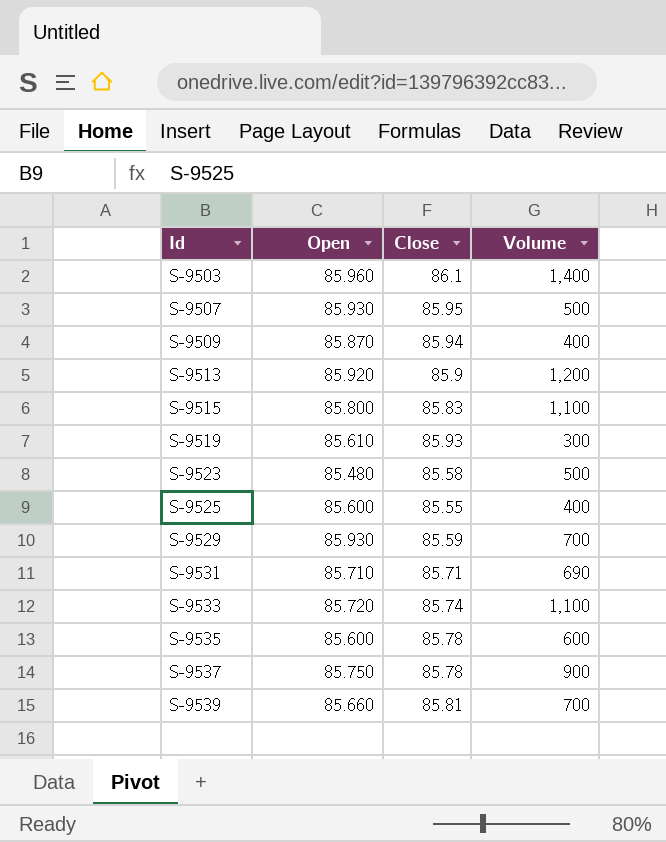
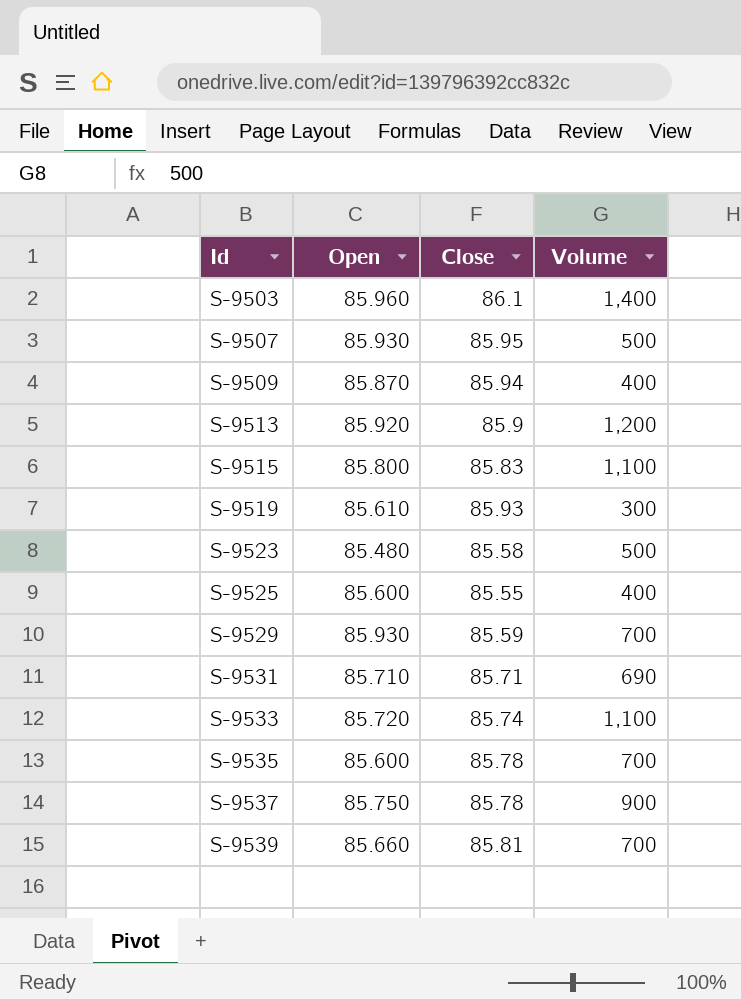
S-9535 | Volume: 600 -> 700

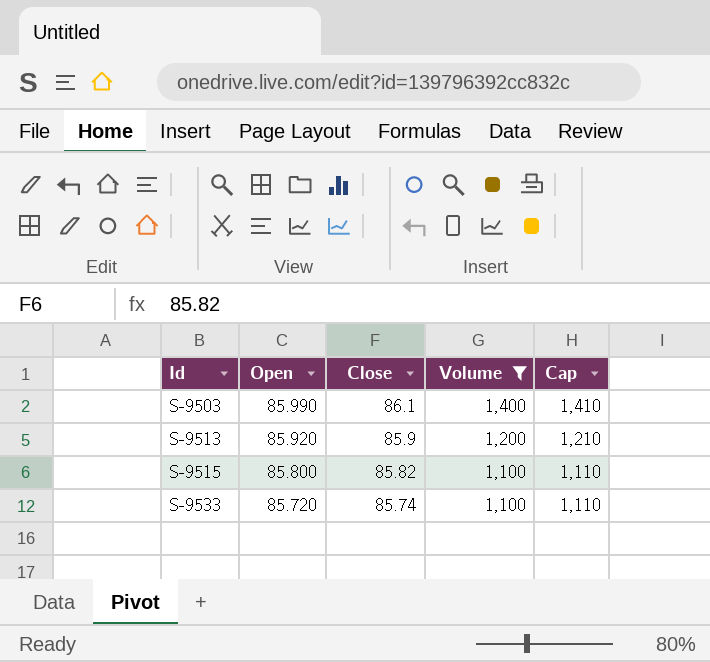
filter: none -> Volume >= 1,100
column Cap | formula: none -> [Volume] + 10
S-9503 | Open: 85.960 -> 85.990
S-9515 | Close: 85.83 -> 85.82

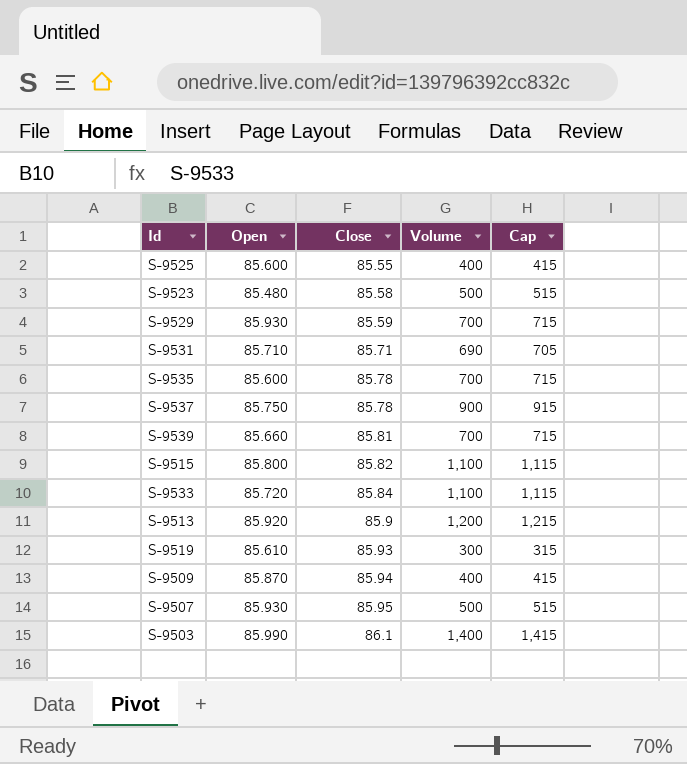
filter: Volume >= 1,100 -> none
row order: Id ascending -> Close ascending
column Cap | formula: [Volume] + 10 -> [Volume] + 15
S-9533 | Close: 85.74 -> 85.84

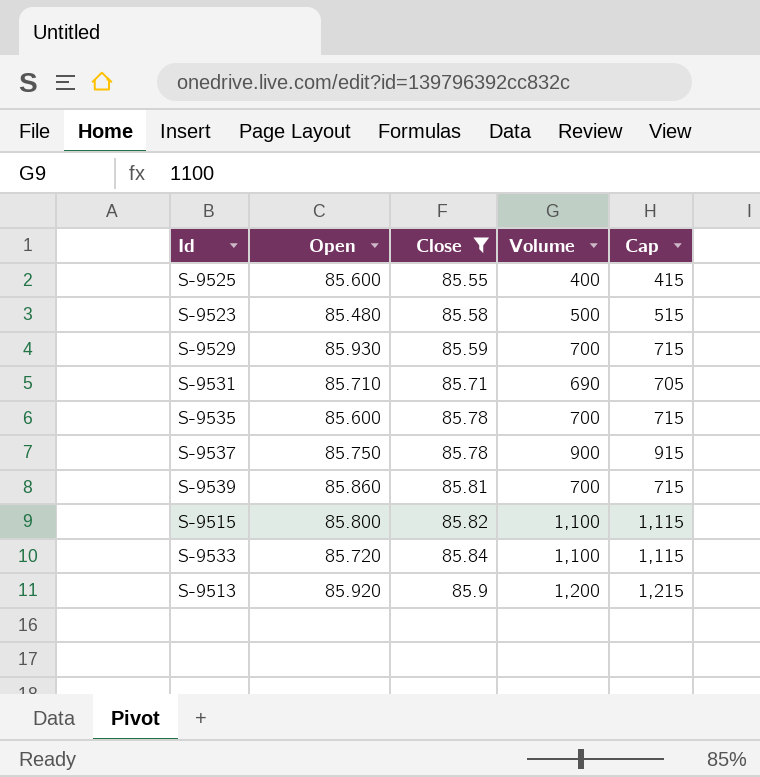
filter: none -> Close <= 85.9
S-9539 | Open: 85.660 -> 85.860

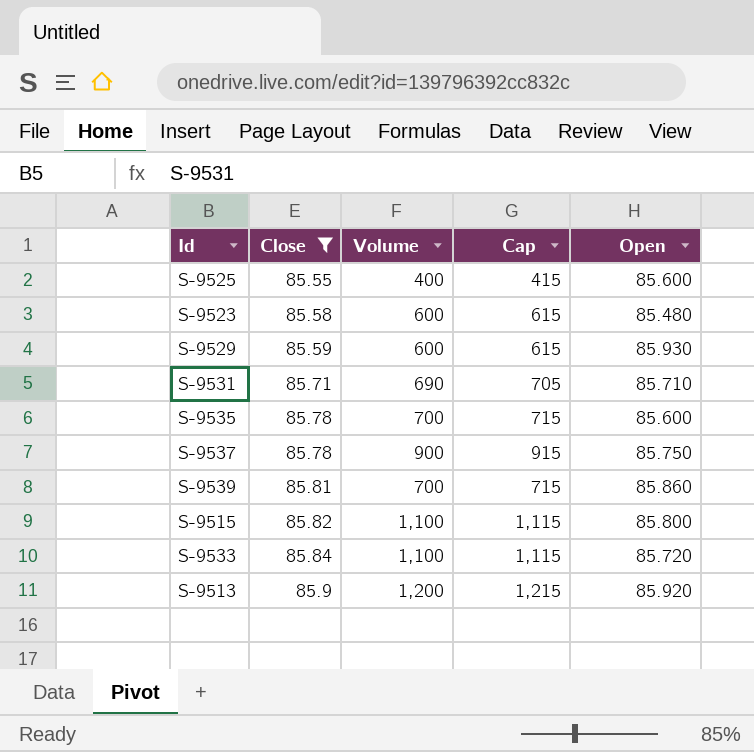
column Open | position: 2 -> 5
S-9523 | Volume: 500 -> 600
S-9523 | Cap: 515 -> 615
S-9529 | Volume: 700 -> 600
S-9529 | Cap: 715 -> 615

